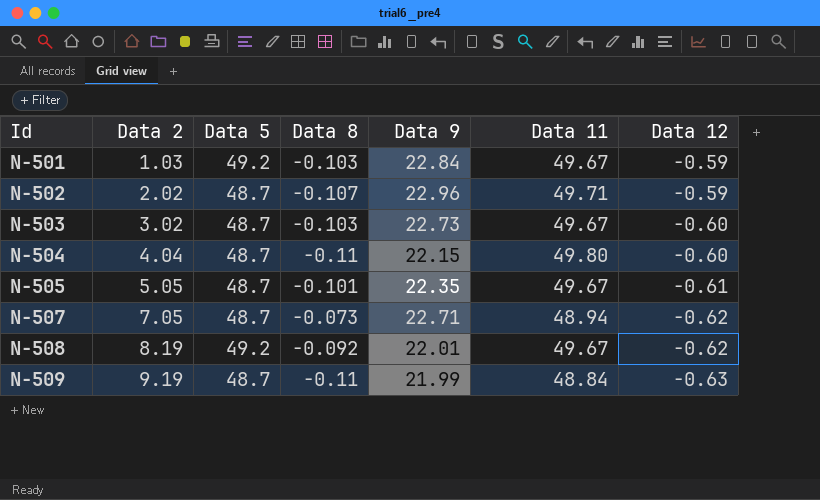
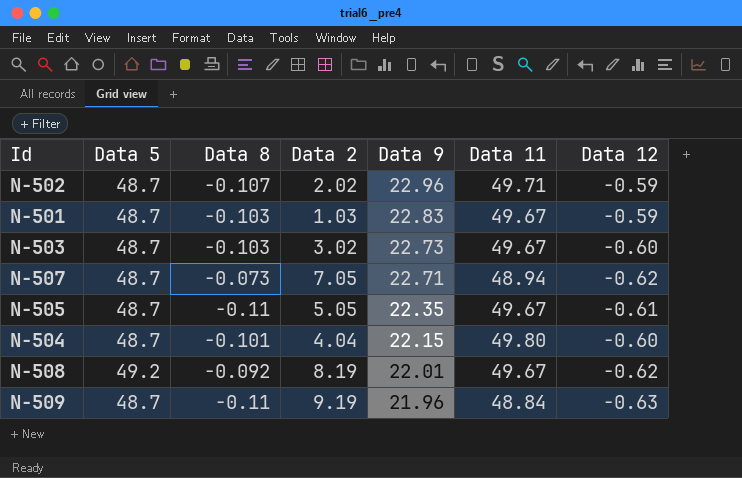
row order: Id ascending -> Data 9 descending
column Data 2 | position: 2 -> 4
N-501 | Data 5: 49.2 -> 48.7
N-501 | Data 9: 22.84 -> 22.83
N-505 | Data 8: -0.101 -> -0.11
N-504 | Data 8: -0.11 -> -0.101
N-509 | Data 9: 21.99 -> 21.96

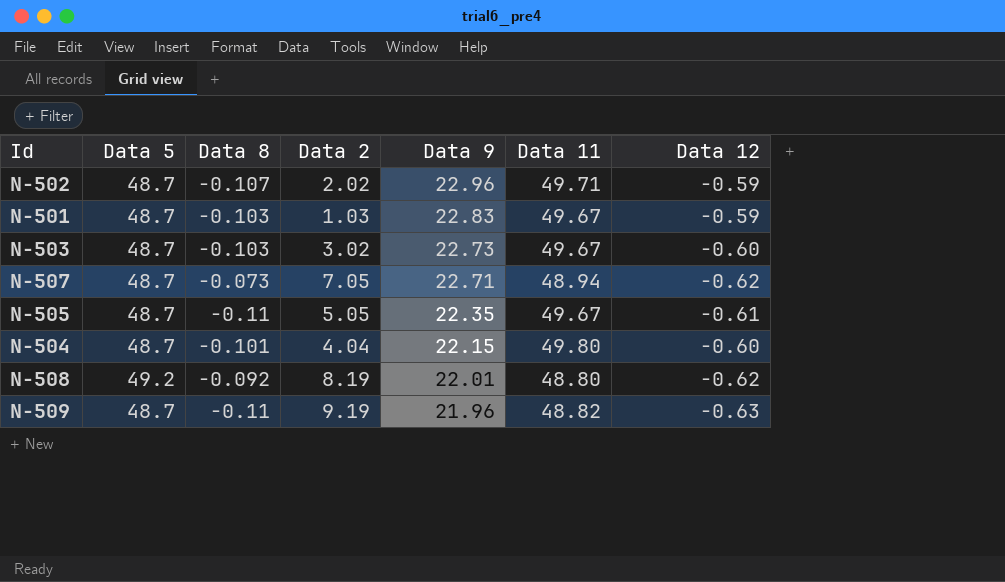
N-508 | Data 11: 49.67 -> 48.80
N-509 | Data 11: 48.84 -> 48.82

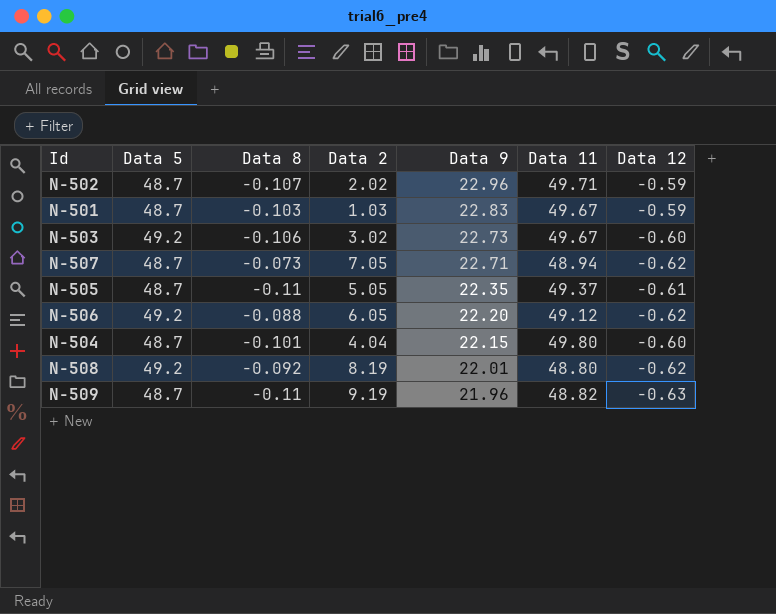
N-503 | Data 5: 48.7 -> 49.2
N-503 | Data 8: -0.103 -> -0.106
N-505 | Data 11: 49.67 -> 49.37
row N-506: none -> 49.2 | -0.088 | 6.05 | 22.20 | 49.12 | -0.62

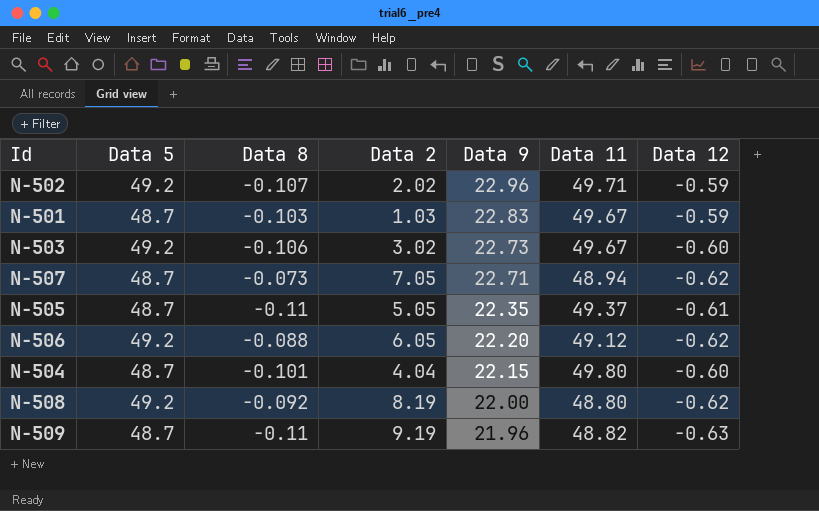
N-502 | Data 5: 48.7 -> 49.2
N-508 | Data 9: 22.01 -> 22.00

